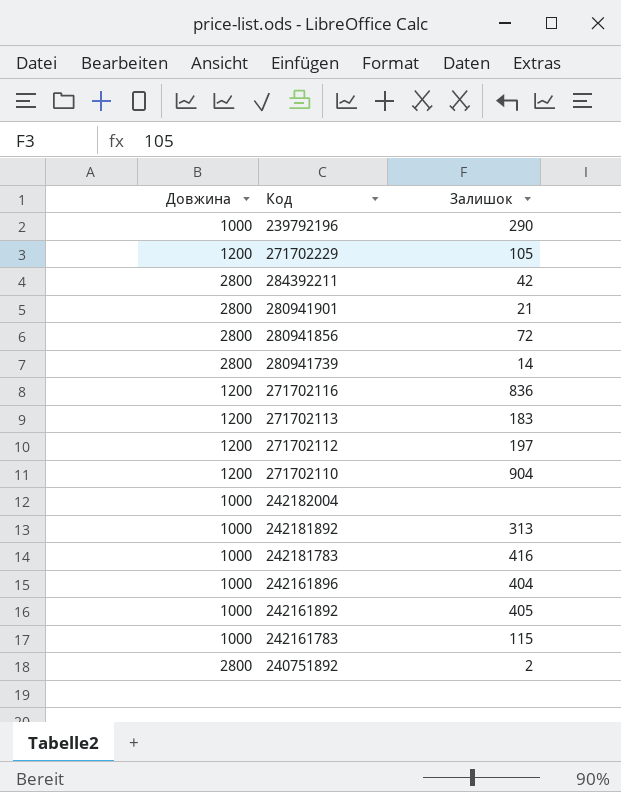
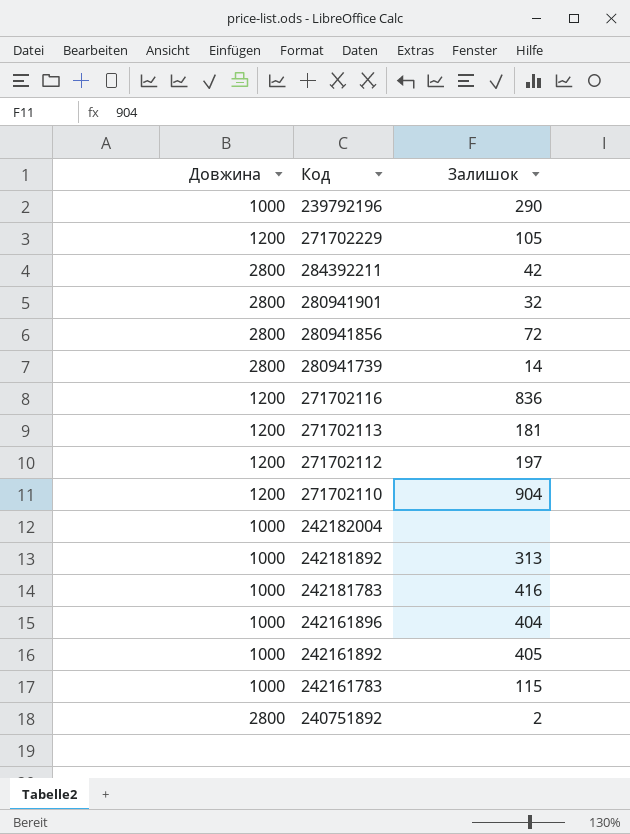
280941901 | Залишок: 21 -> 32
271702113 | Залишок: 183 -> 181

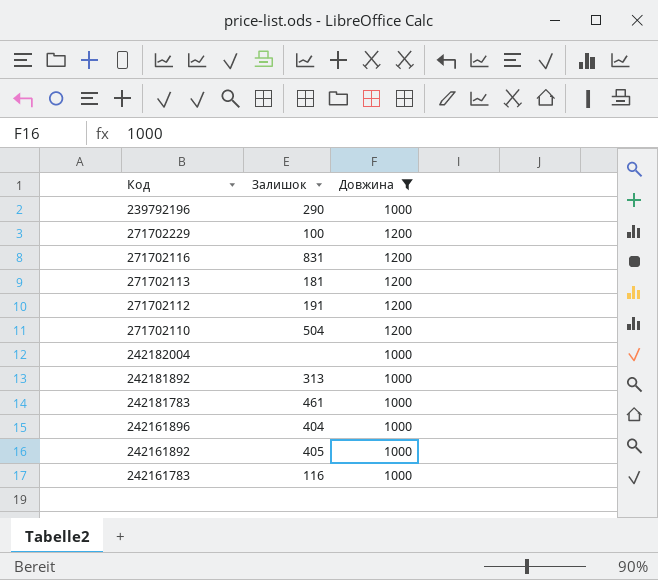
filter: none -> Довжина != 2800
column Довжина | position: 1 -> 3
271702229 | Залишок: 105 -> 100
271702116 | Залишок: 836 -> 831
271702112 | Залишок: 197 -> 191
271702110 | Залишок: 904 -> 504
242181783 | Залишок: 416 -> 461
242161783 | Залишок: 115 -> 116

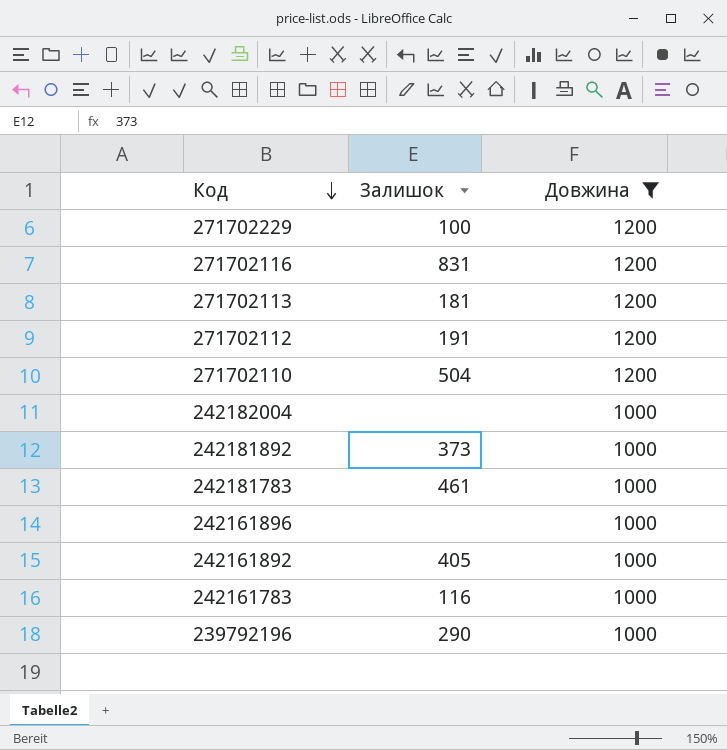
row order: none -> Код descending
242181892 | Залишок: 313 -> 373
242161896 | Залишок: 404 -> none

